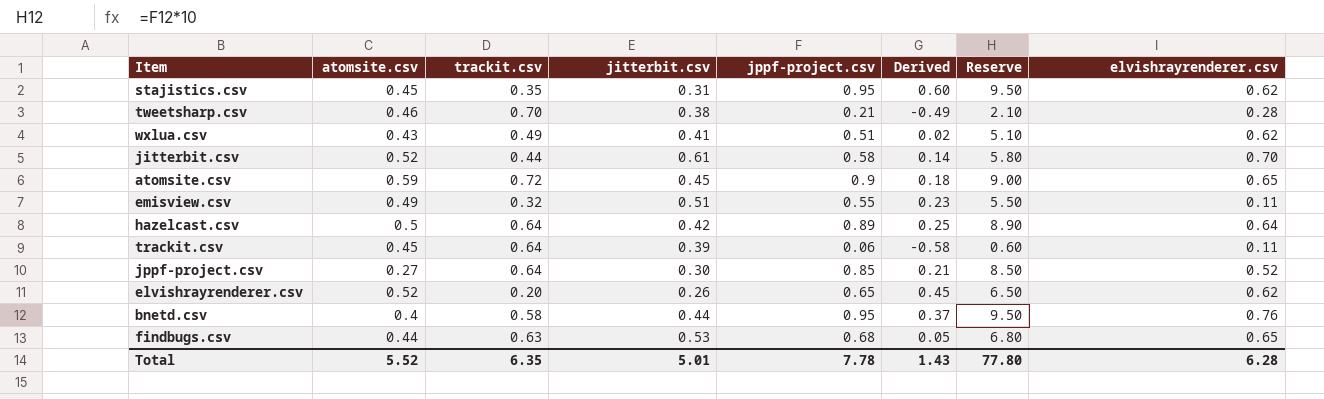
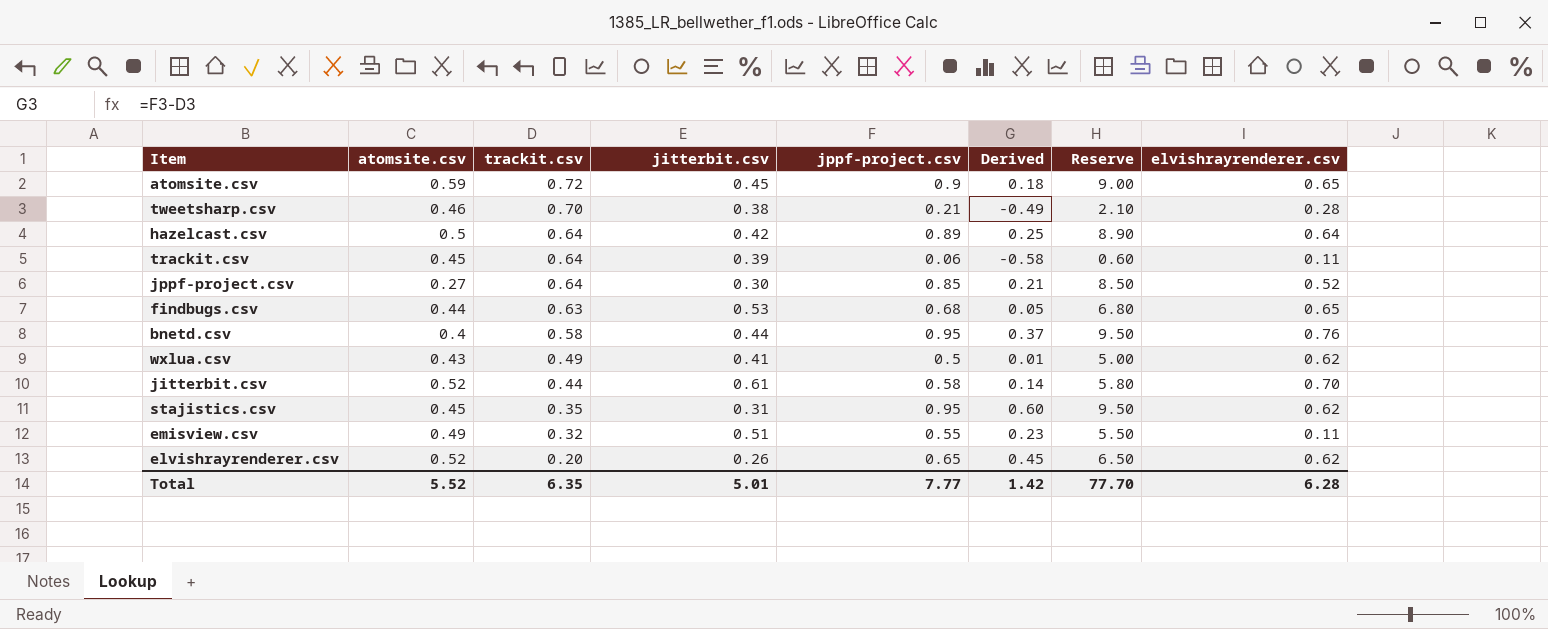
row order: none -> trackit.csv descending
wxlua.csv | jppf-project.csv: 0.51 -> 0.5
wxlua.csv | Derived: 0.02 -> 0.01
wxlua.csv | Reserve: 5.10 -> 5.00
Total | jppf-project.csv: 7.78 -> 7.77
Total | Derived: 1.43 -> 1.42
Total | Reserve: 77.80 -> 77.70

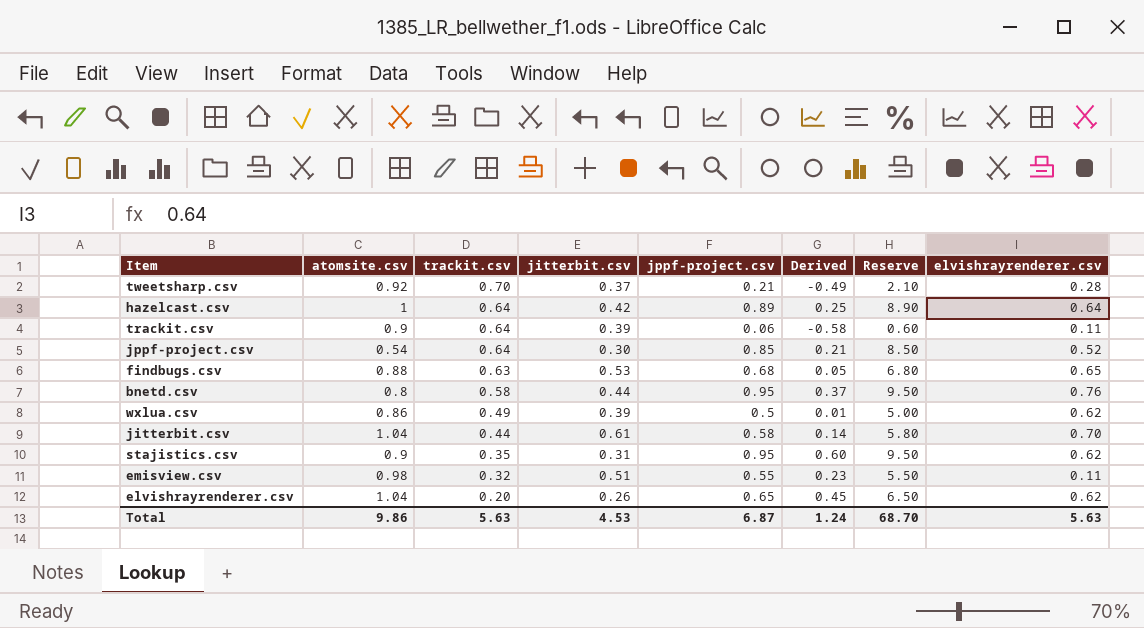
row atomsite.csv: 0.59 | 0.72 | 0.45 | 0.9 | 0.18 | 9.00 | 0.65 -> none
tweetsharp.csv | atomsite.csv: 0.46 -> 0.92
tweetsharp.csv | jitterbit.csv: 0.38 -> 0.37
hazelcast.csv | atomsite.csv: 0.5 -> 1
trackit.csv | atomsite.csv: 0.45 -> 0.9
jppf-project.csv | atomsite.csv: 0.27 -> 0.54
findbugs.csv | atomsite.csv: 0.44 -> 0.88
bnetd.csv | atomsite.csv: 0.4 -> 0.8
wxlua.csv | atomsite.csv: 0.43 -> 0.86
wxlua.csv | jitterbit.csv: 0.41 -> 0.39
jitterbit.csv | atomsite.csv: 0.52 -> 1.04
stajistics.csv | atomsite.csv: 0.45 -> 0.9
emisview.csv | atomsite.csv: 0.49 -> 0.98
elvishrayrenderer.csv | atomsite.csv: 0.52 -> 1.04
Total | atomsite.csv: 5.52 -> 9.86
Total | trackit.csv: 6.35 -> 5.63
Total | jitterbit.csv: 5.01 -> 4.53
Total | jppf-project.csv: 7.77 -> 6.87
Total | Derived: 1.42 -> 1.24
Total | Reserve: 77.70 -> 68.70
Total | elvishrayrenderer.csv: 6.28 -> 5.63

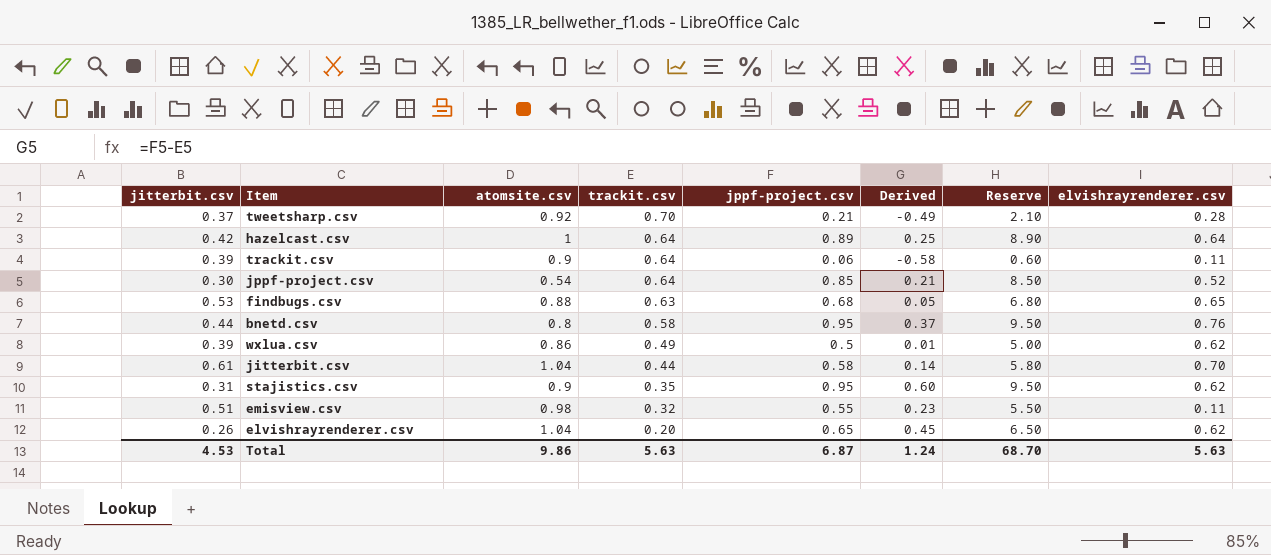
column jitterbit.csv | position: 4 -> 1

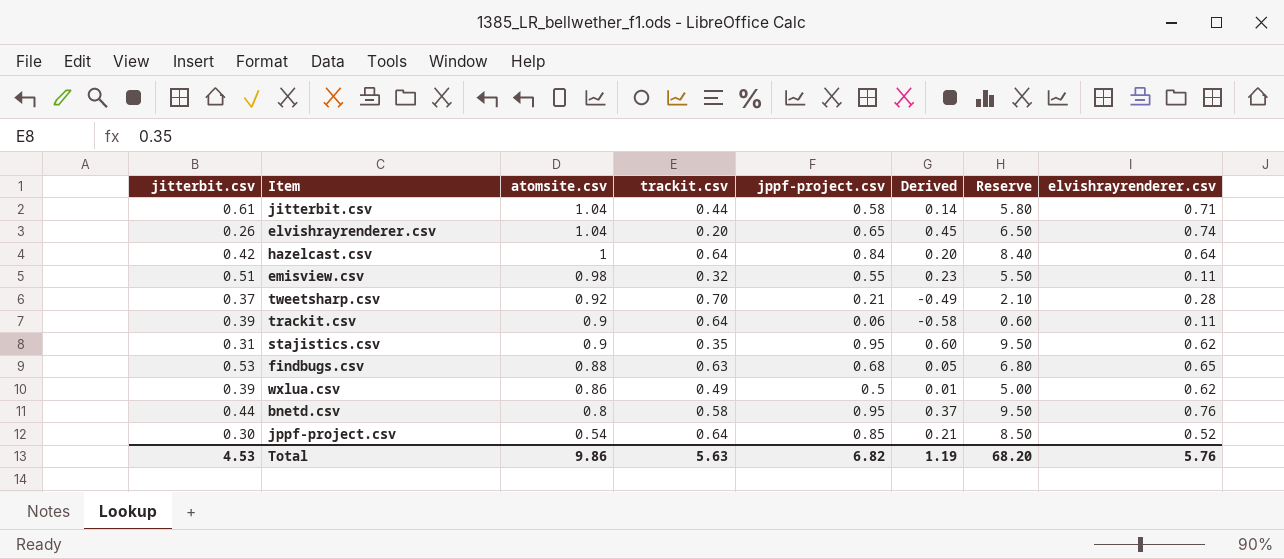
row order: trackit.csv descending -> atomsite.csv descending
jitterbit.csv | elvishrayrenderer.csv: 0.70 -> 0.71
elvishrayrenderer.csv | elvishrayrenderer.csv: 0.62 -> 0.74
hazelcast.csv | jppf-project.csv: 0.89 -> 0.84
hazelcast.csv | Derived: 0.25 -> 0.20
hazelcast.csv | Reserve: 8.90 -> 8.40
Total | jppf-project.csv: 6.87 -> 6.82
Total | Derived: 1.24 -> 1.19
Total | Reserve: 68.70 -> 68.20
Total | elvishrayrenderer.csv: 5.63 -> 5.76

